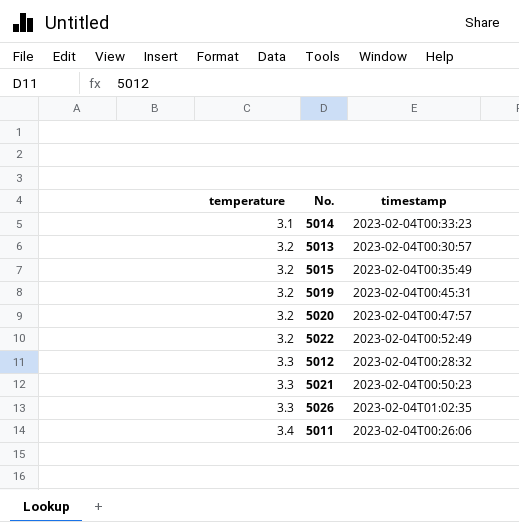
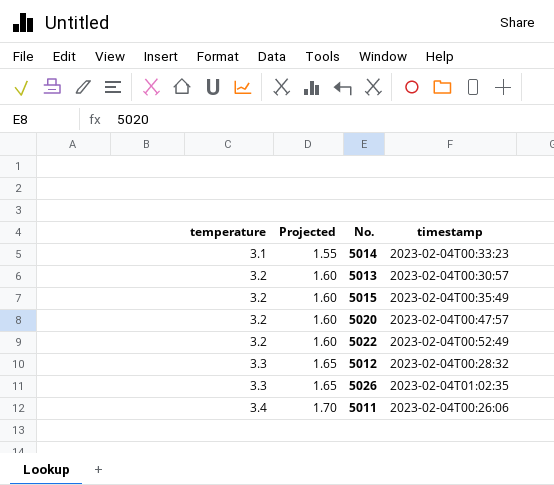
column Projected | formula: none -> [temperature] * 0.5
row 5019: 3.2 | 2023-02-04T00:45:31 -> none
row 5021: 3.3 | 2023-02-04T00:50:23 -> none

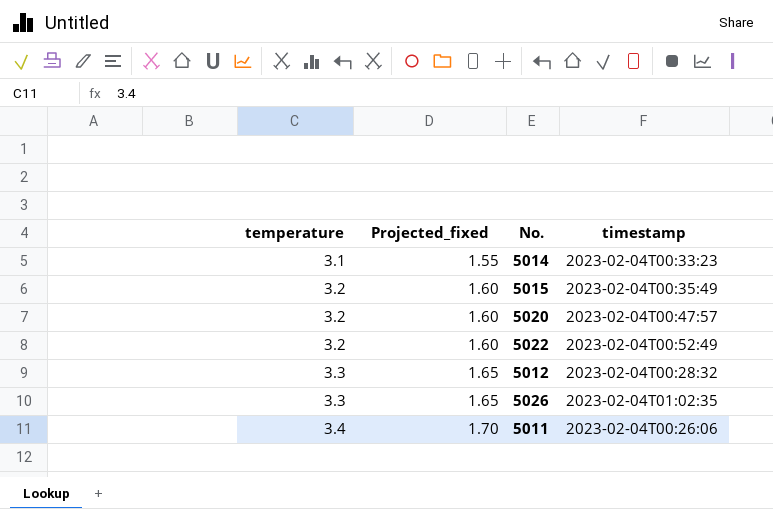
column name: Projected -> Projected_fixed
row 5013: 3.2 | 1.60 | 2023-02-04T00:30:57 -> none

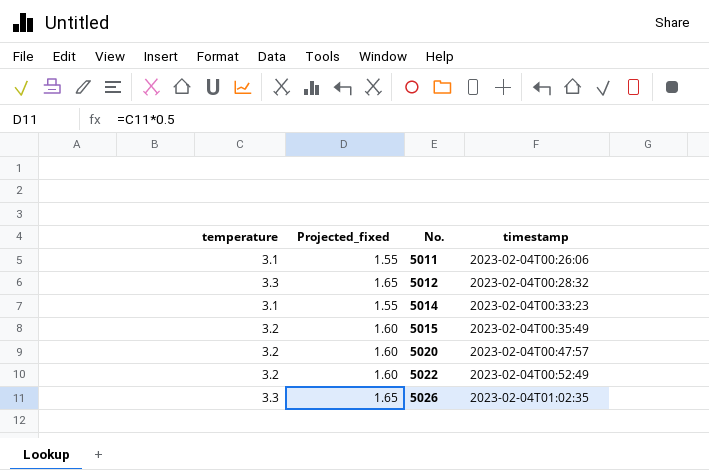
row order: temperature ascending -> No. ascending
5011 | temperature: 3.4 -> 3.1
5011 | Projected_fixed: 1.70 -> 1.55

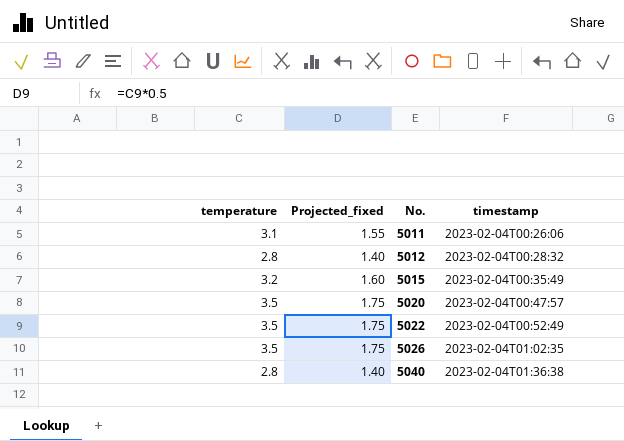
row 5014: 3.1 | 1.55 | 2023-02-04T00:33:23 -> none
5012 | temperature: 3.3 -> 2.8
5012 | Projected_fixed: 1.65 -> 1.40
5020 | temperature: 3.2 -> 3.5
5020 | Projected_fixed: 1.60 -> 1.75
5022 | temperature: 3.2 -> 3.5
5022 | Projected_fixed: 1.60 -> 1.75
5026 | temperature: 3.3 -> 3.5
5026 | Projected_fixed: 1.65 -> 1.75
row 5040: none -> 2.8 | 1.40 | 2023-02-04T01:36:38

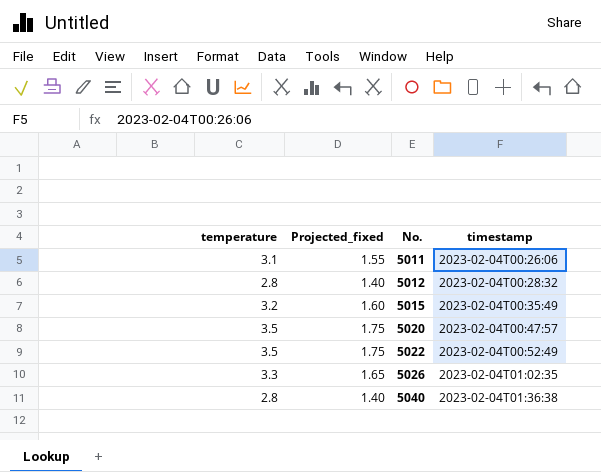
5026 | temperature: 3.5 -> 3.3
5026 | Projected_fixed: 1.75 -> 1.65

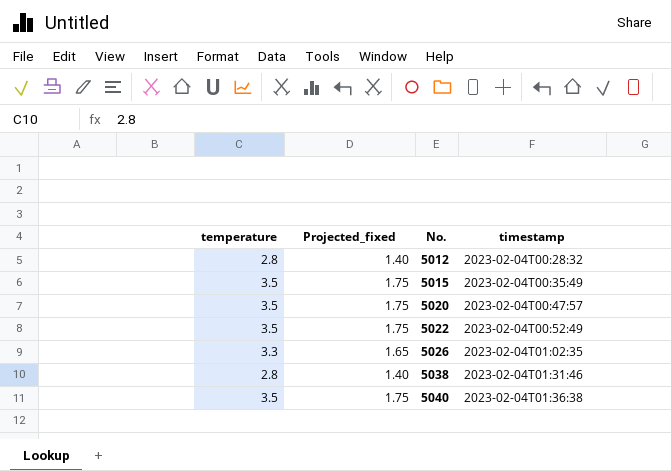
row 5011: 3.1 | 1.55 | 2023-02-04T00:26:06 -> none
5015 | temperature: 3.2 -> 3.5
5015 | Projected_fixed: 1.60 -> 1.75
row 5038: none -> 2.8 | 1.40 | 2023-02-04T01:31:46
5040 | temperature: 2.8 -> 3.5
5040 | Projected_fixed: 1.40 -> 1.75

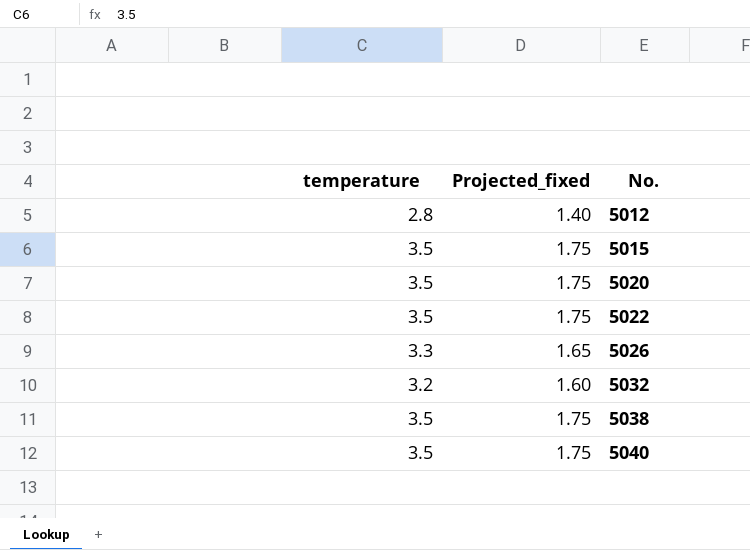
column timestamp | position: 4 -> none
row 5032: none -> 3.2 | 1.60
5038 | temperature: 2.8 -> 3.5
5038 | Projected_fixed: 1.40 -> 1.75

